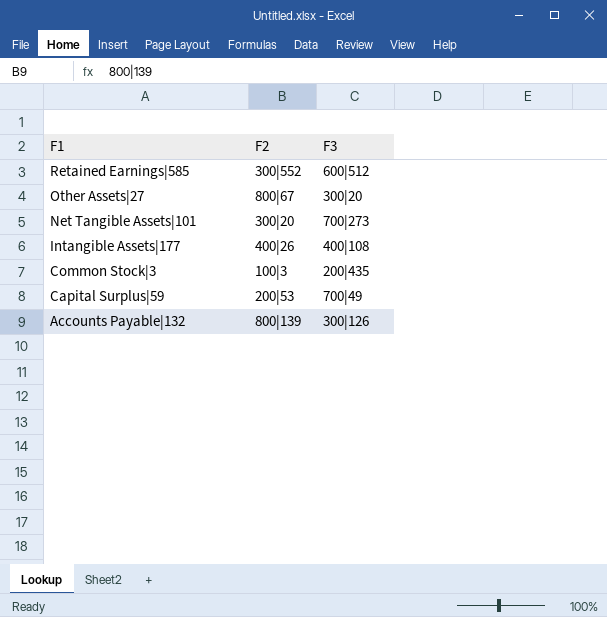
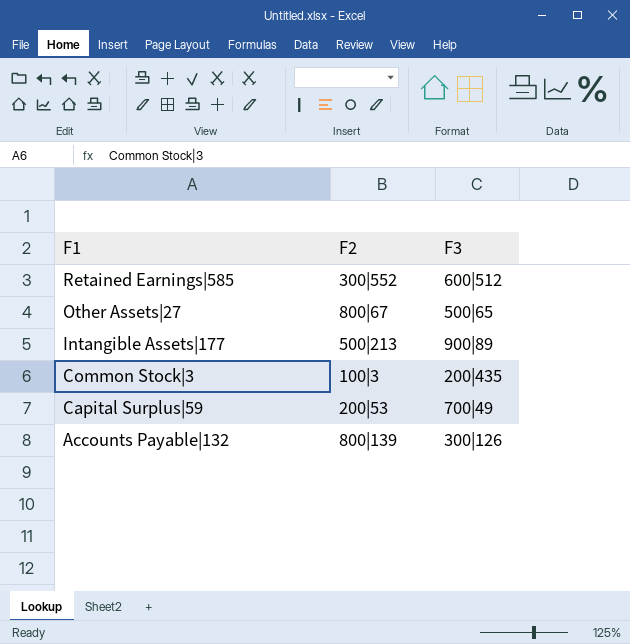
row Net Tangible Assets|101: 300|20 | 700|273 -> none
Other Assets|27 | F3: 300|20 -> 500|65
Intangible Assets|177 | F2: 400|26 -> 500|213
Intangible Assets|177 | F3: 400|108 -> 900|89

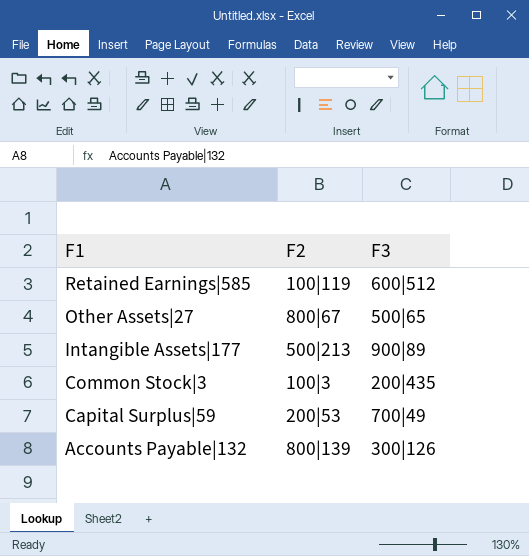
Retained Earnings|585 | F2: 300|552 -> 100|119

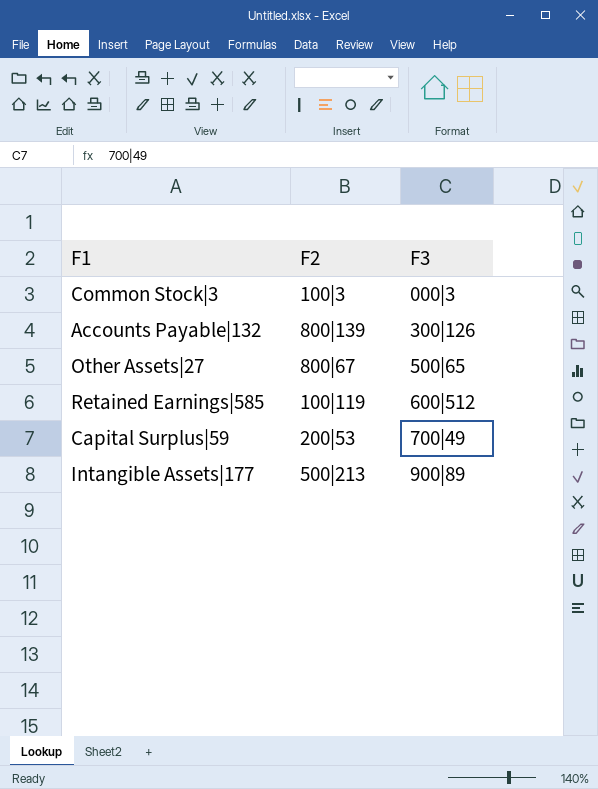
row order: F1 descending -> F3 ascending
Common Stock|3 | F3: 200|435 -> 000|3

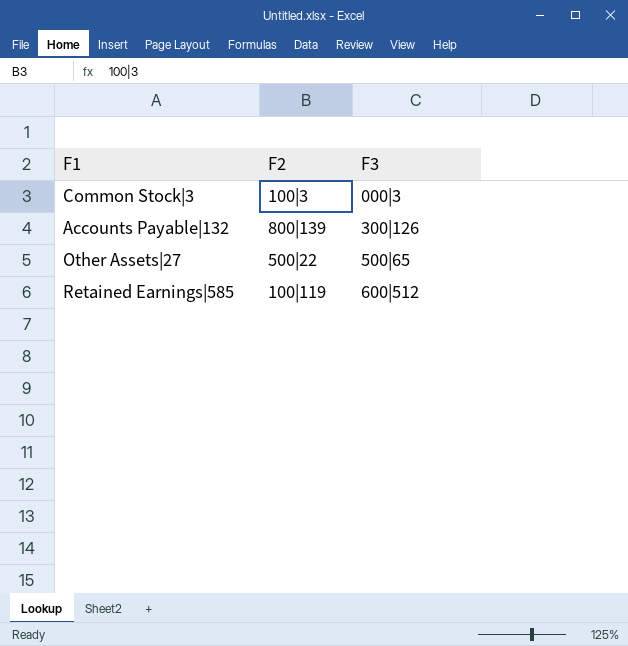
row Capital Surplus|59: 200|53 | 700|49 -> none
row Intangible Assets|177: 500|213 | 900|89 -> none
Other Assets|27 | F2: 800|67 -> 500|22

